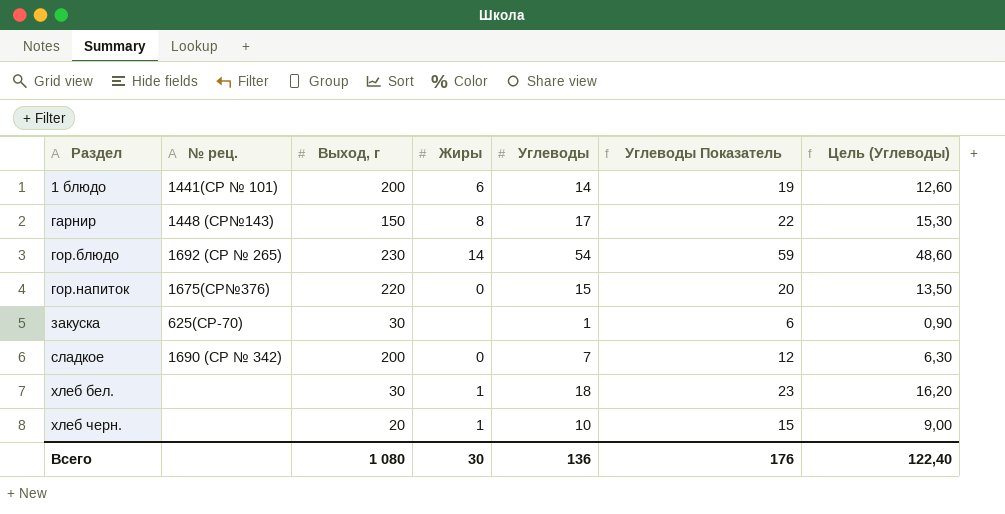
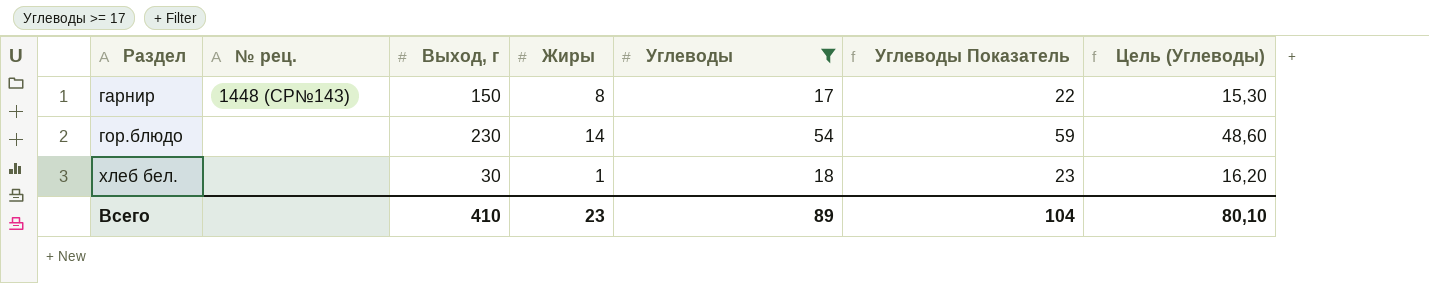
filter: none -> Углеводы >= 17
гор.блюдо | № рец.: 1692 (СР № 265) -> none
Всего | Выход, г: 1 080 -> 410
Всего | Жиры: 30 -> 23
Всего | Углеводы: 136 -> 89
Всего | Углеводы Показатель: 176 -> 104
Всего | Цель (Углеводы): 122,40 -> 80,10

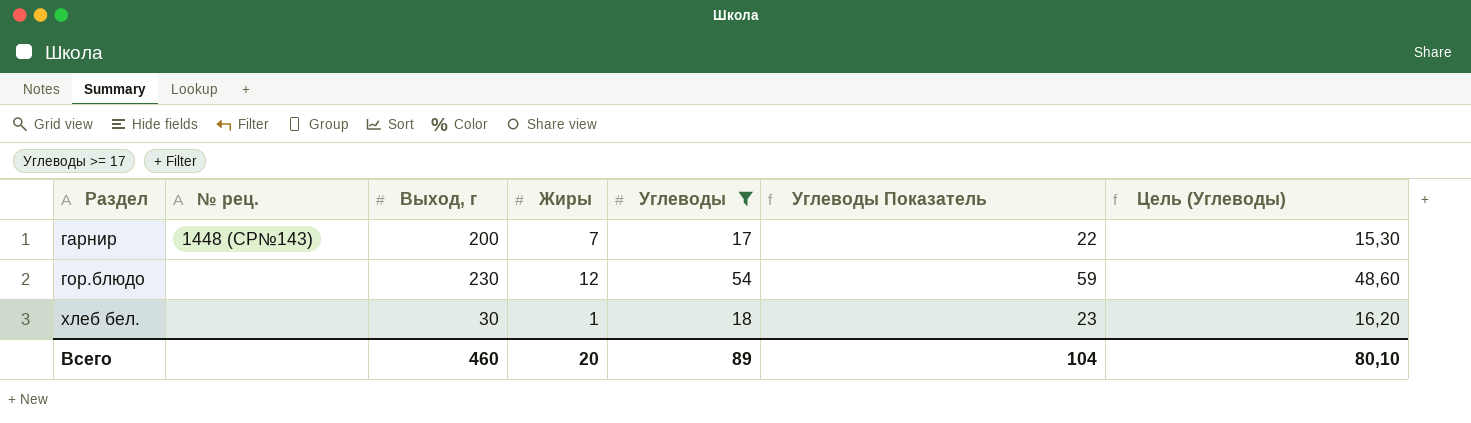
гарнир | Выход, г: 150 -> 200
гарнир | Жиры: 8 -> 7
гор.блюдо | Жиры: 14 -> 12
Всего | Выход, г: 410 -> 460
Всего | Жиры: 23 -> 20

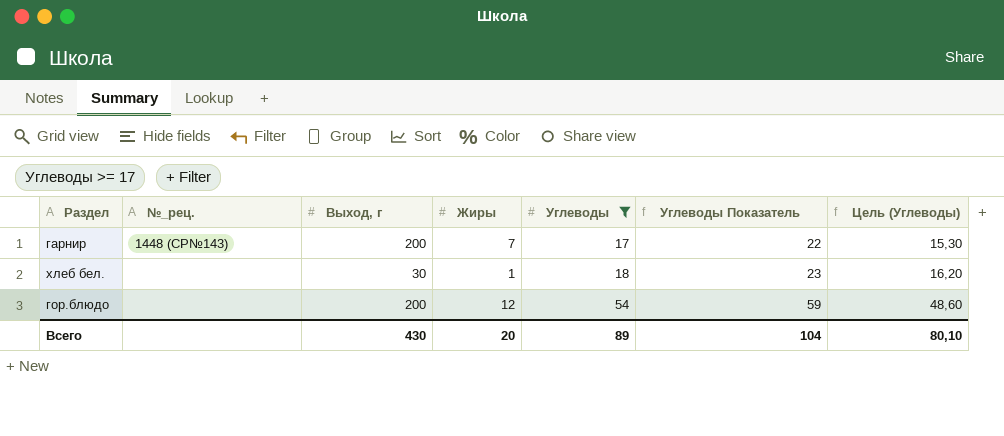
row order: Раздел ascending -> Углеводы ascending
column name: № рец. -> №_рец.
гор.блюдо | Выход, г: 230 -> 200
Всего | Выход, г: 460 -> 430

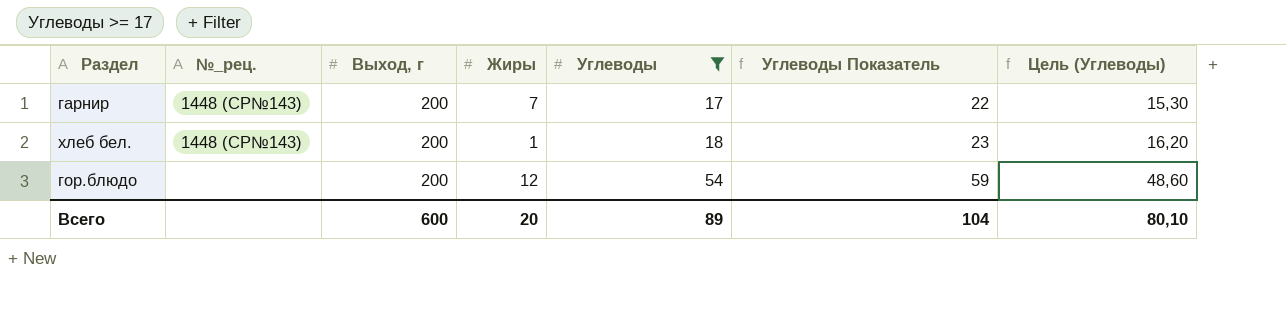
хлеб бел. | №_рец.: none -> 1448 (СР№143)
хлеб бел. | Выход, г: 30 -> 200
Всего | Выход, г: 430 -> 600

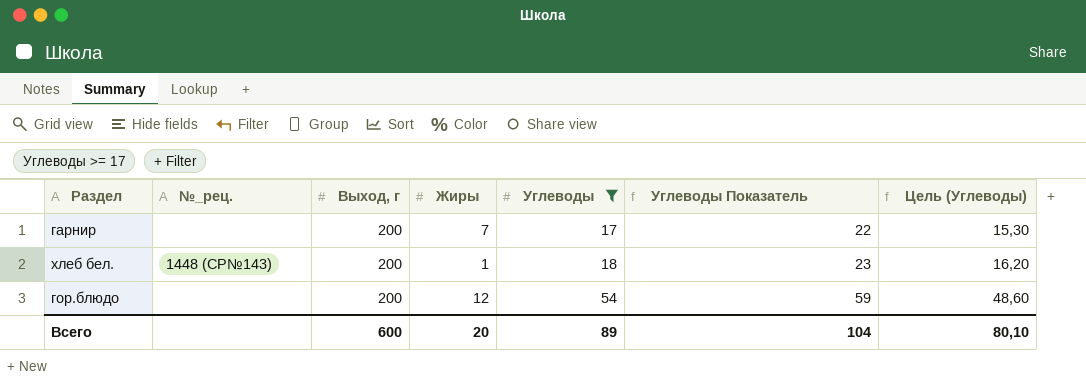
гарнир | №_рец.: 1448 (СР№143) -> none

